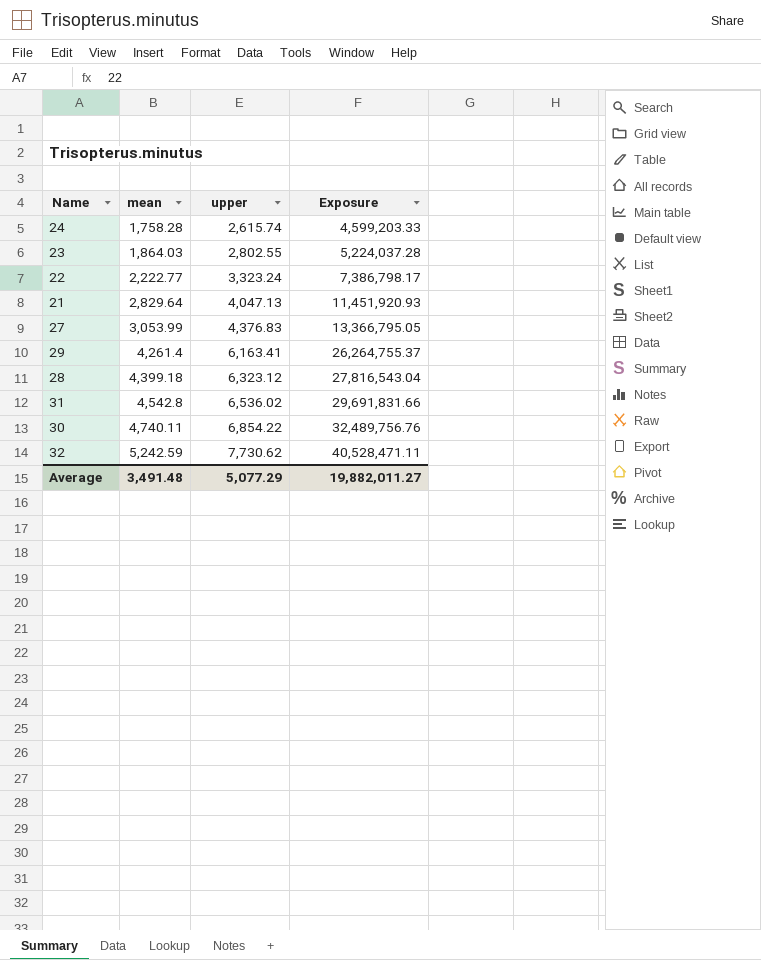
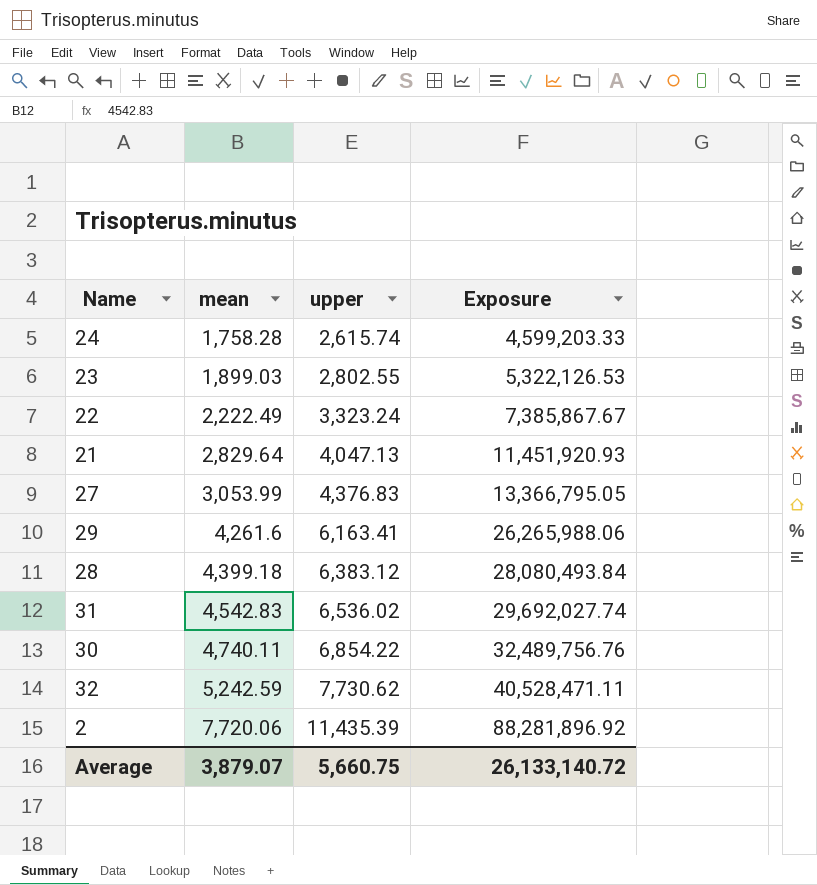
23 | mean: 1,864.03 -> 1,899.03
23 | Exposure: 5,224,037.28 -> 5,322,126.53
22 | mean: 2,222.77 -> 2,222.49
22 | Exposure: 7,386,798.17 -> 7,385,867.67
29 | mean: 4,261.4 -> 4,261.6
29 | Exposure: 26,264,755.37 -> 26,265,988.06
28 | upper: 6,323.12 -> 6,383.12
28 | Exposure: 27,816,543.04 -> 28,080,493.84
31 | mean: 4,542.8 -> 4,542.83
31 | Exposure: 29,691,831.66 -> 29,692,027.74
row 2: none -> 7,720.06 | 11,435.39 | 88,281,896.92
Average | mean: 3,491.48 -> 3,879.07
Average | upper: 5,077.29 -> 5,660.75
Average | Exposure: 19,882,011.27 -> 26,133,140.72

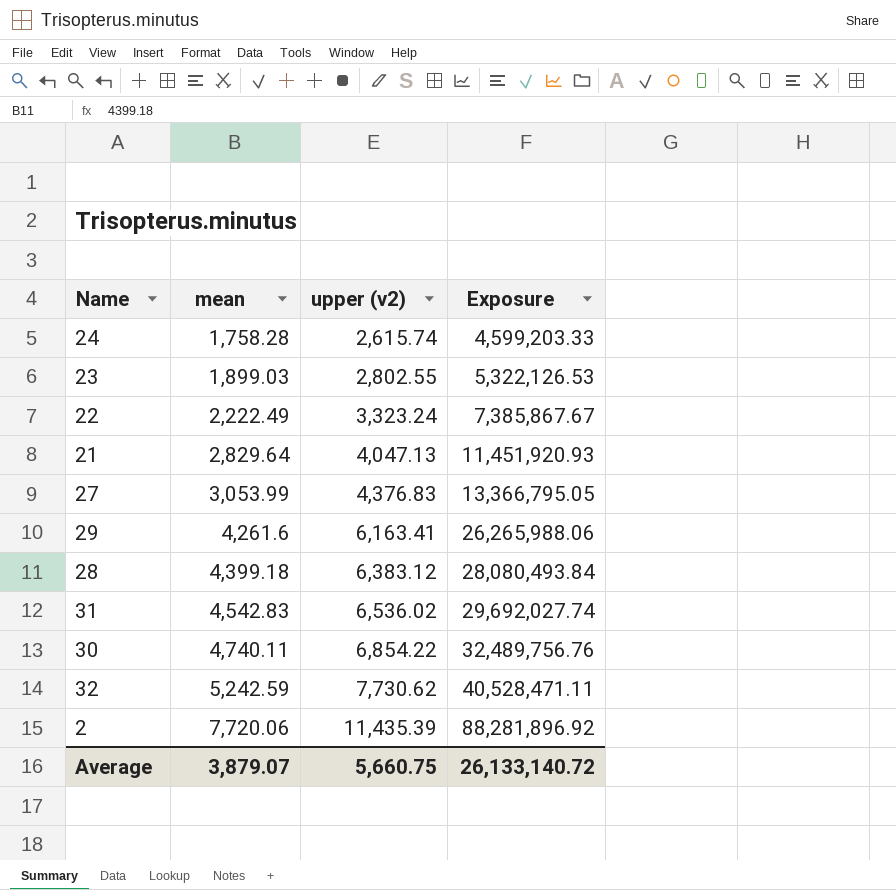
column name: upper -> upper (v2)

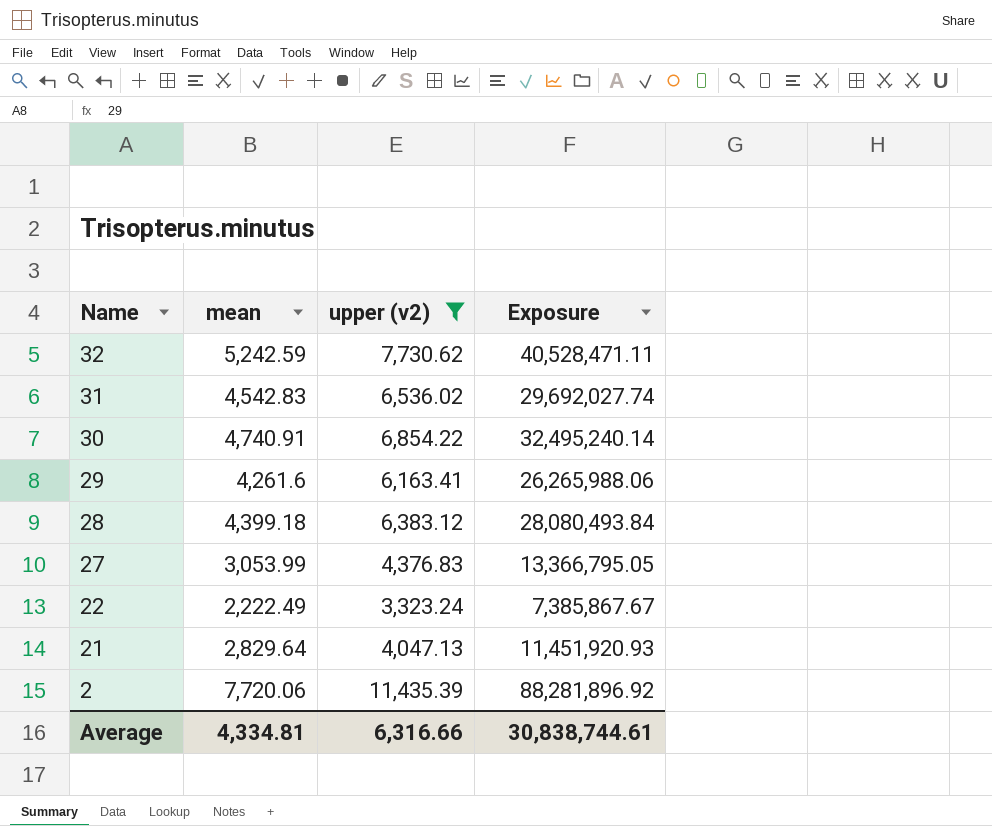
filter: none -> upper (v2) >= 3,323.24
row order: mean ascending -> Name descending
30 | mean: 4,740.11 -> 4,740.91
30 | Exposure: 32,489,756.76 -> 32,495,240.14
Average | mean: 3,879.07 -> 4,334.81
Average | upper (v2): 5,660.75 -> 6,316.66
Average | Exposure: 26,133,140.72 -> 30,838,744.61

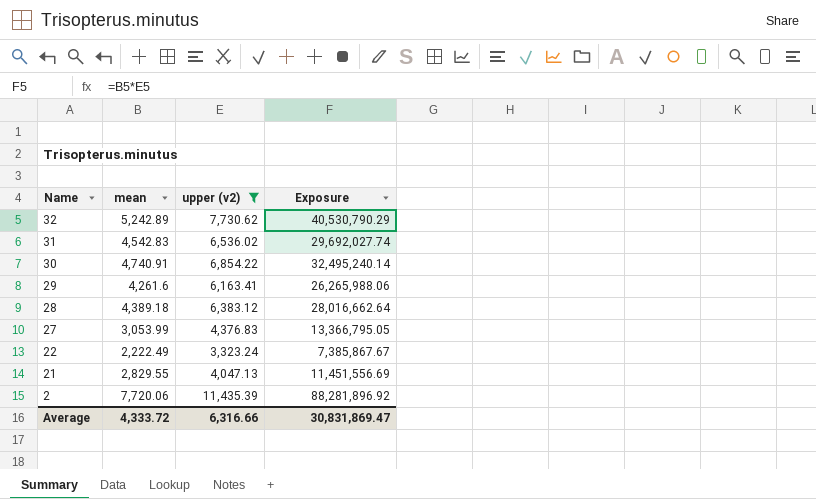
32 | mean: 5,242.59 -> 5,242.89
32 | Exposure: 40,528,471.11 -> 40,530,790.29
28 | mean: 4,399.18 -> 4,389.18
28 | Exposure: 28,080,493.84 -> 28,016,662.64
21 | mean: 2,829.64 -> 2,829.55
21 | Exposure: 11,451,920.93 -> 11,451,556.69
Average | mean: 4,334.81 -> 4,333.72
Average | Exposure: 30,838,744.61 -> 30,831,869.47

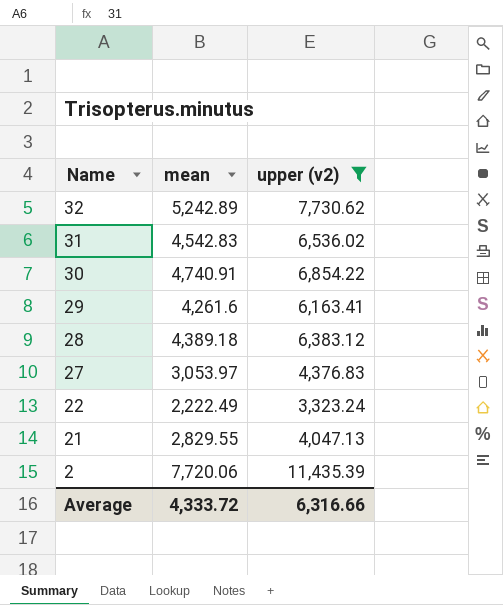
column Exposure | formula: [mean] * [upper (v2)] -> none
27 | mean: 3,053.99 -> 3,053.97

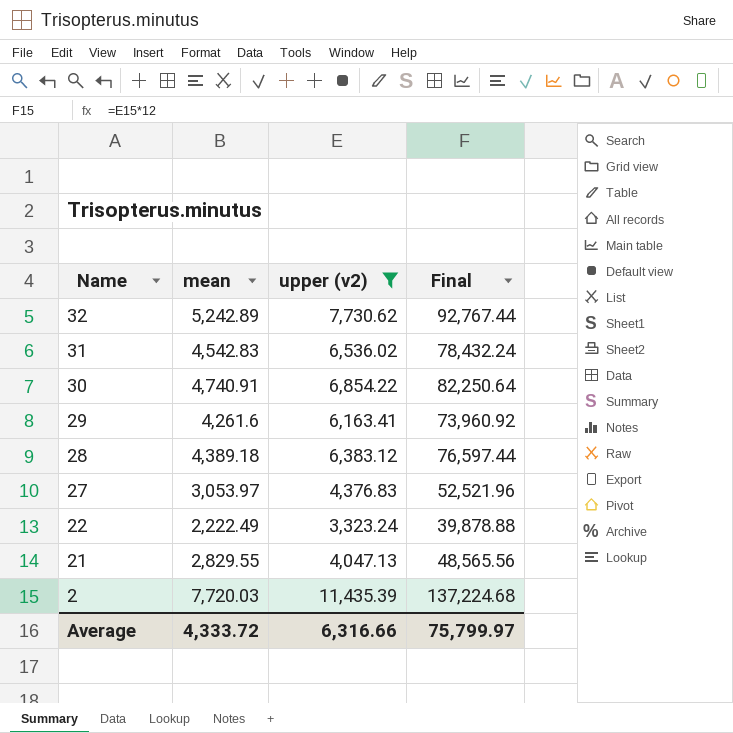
column Final | formula: none -> [upper (v2)] * 12
2 | mean: 7,720.06 -> 7,720.03

